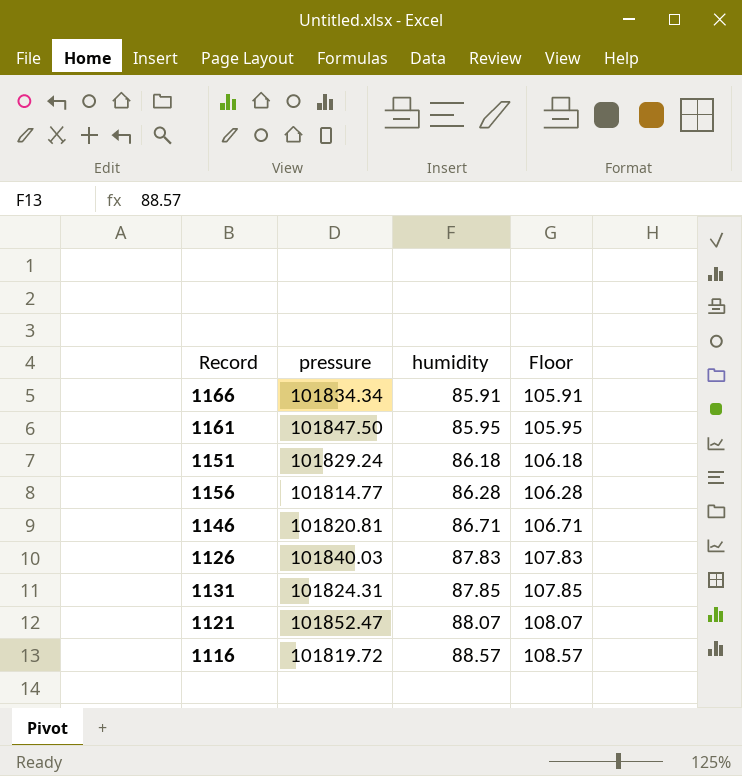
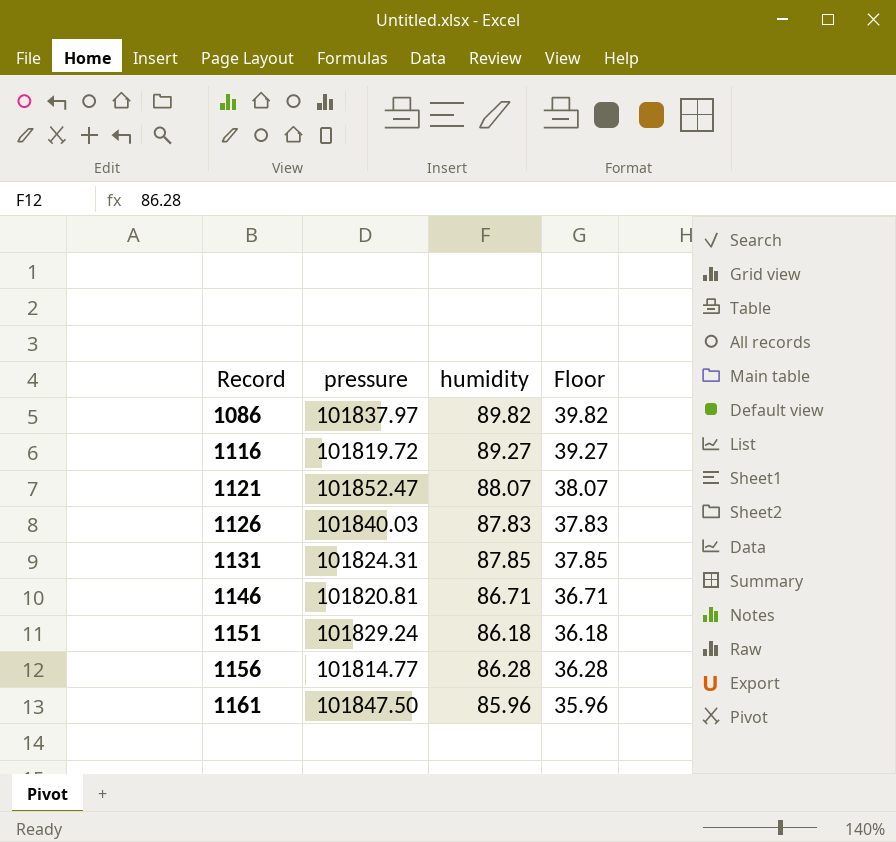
row order: humidity ascending -> Record ascending
column Floor | formula: [humidity] + 20 -> [humidity] - 50
row 1166: 101834.34 | 85.91 | 105.91 -> none
row 1086: none -> 101837.97 | 89.82 | 39.82
1116 | humidity: 88.57 -> 89.27
1161 | humidity: 85.95 -> 85.96

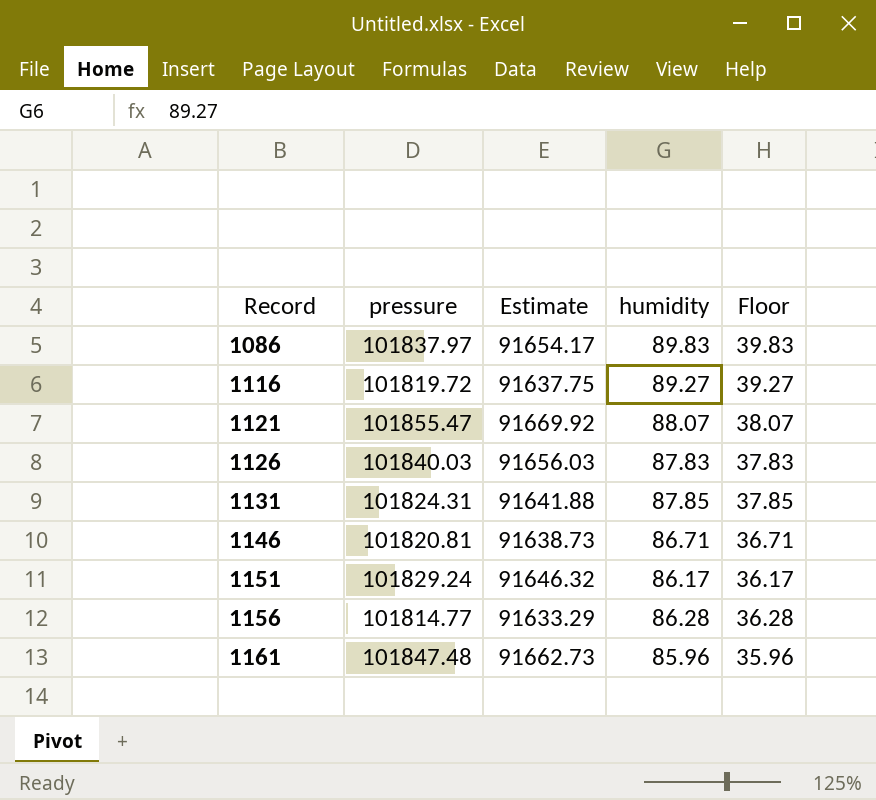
column Estimate | formula: none -> [pressure] * 0.9
1086 | humidity: 89.82 -> 89.83
1086 | Floor: 39.82 -> 39.83
1121 | pressure: 101852.47 -> 101855.47
1151 | humidity: 86.18 -> 86.17
1151 | Floor: 36.18 -> 36.17
1161 | pressure: 101847.50 -> 101847.48

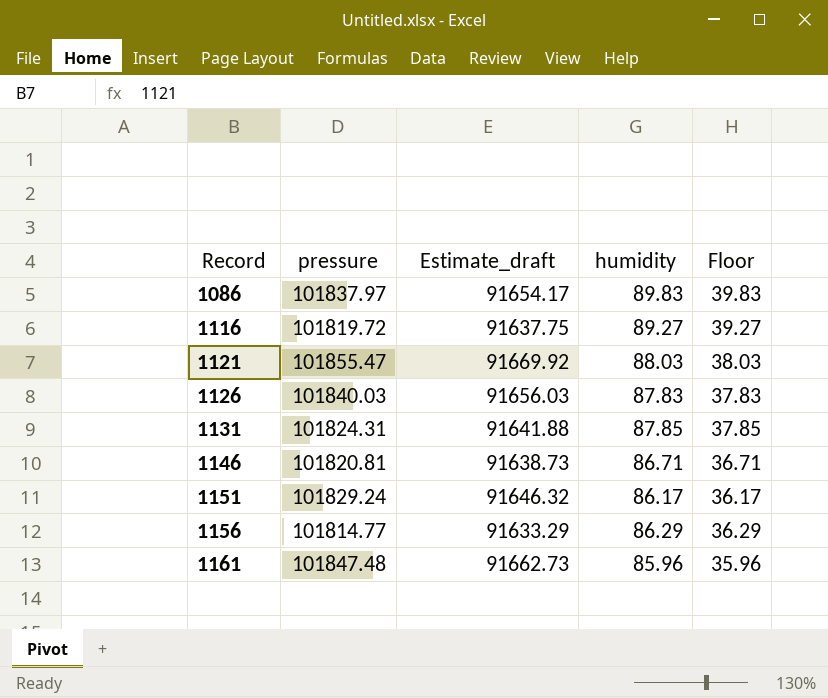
column name: Estimate -> Estimate_draft
1121 | humidity: 88.07 -> 88.03
1121 | Floor: 38.07 -> 38.03
1156 | humidity: 86.28 -> 86.29
1156 | Floor: 36.28 -> 36.29

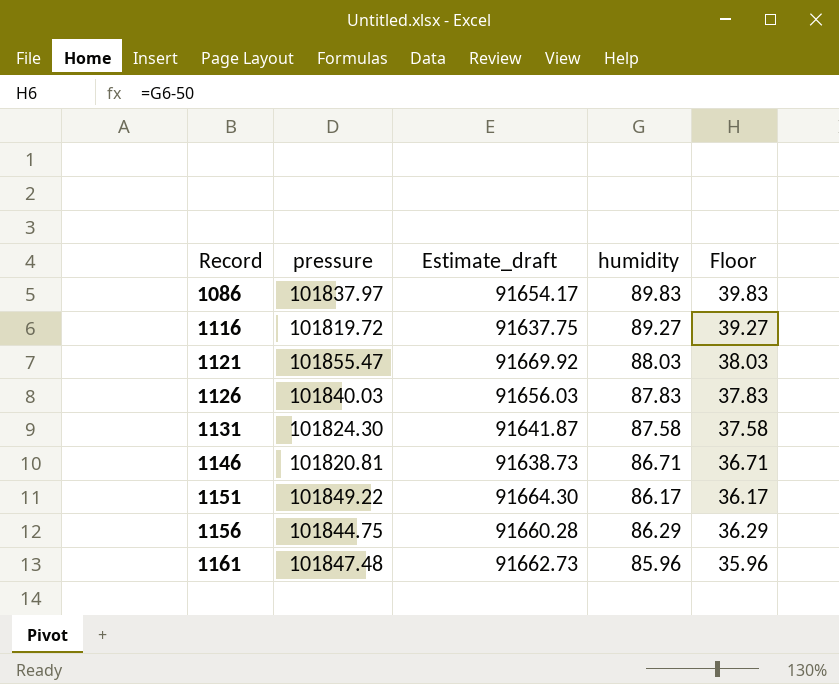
1131 | pressure: 101824.31 -> 101824.30
1131 | Estimate_draft: 91641.88 -> 91641.87
1131 | humidity: 87.85 -> 87.58
1131 | Floor: 37.85 -> 37.58
1151 | pressure: 101829.24 -> 101849.22
1151 | Estimate_draft: 91646.32 -> 91664.30
1156 | pressure: 101814.77 -> 101844.75
1156 | Estimate_draft: 91633.29 -> 91660.28

